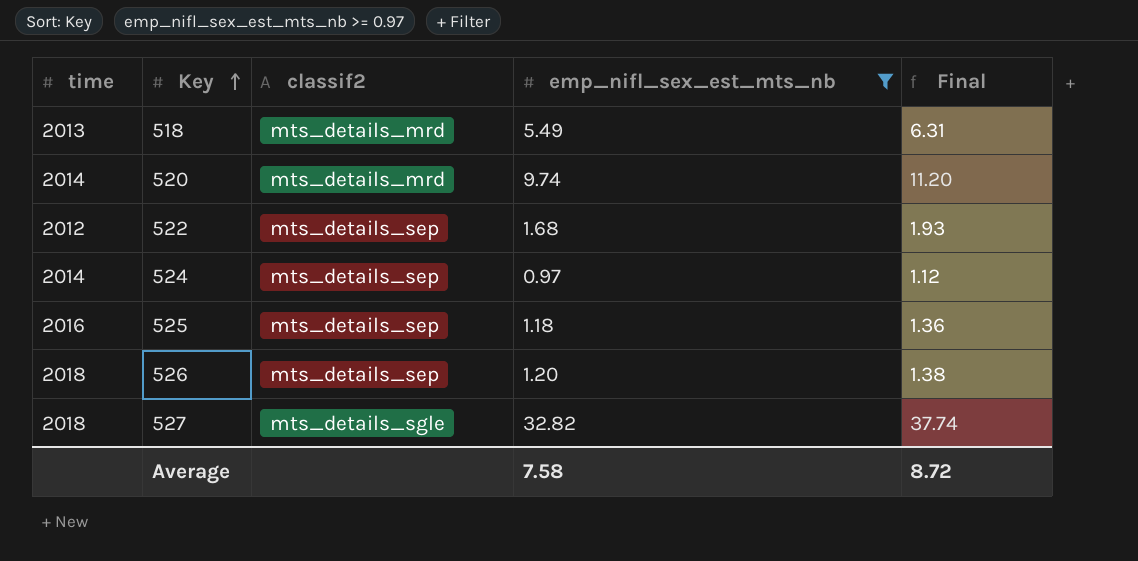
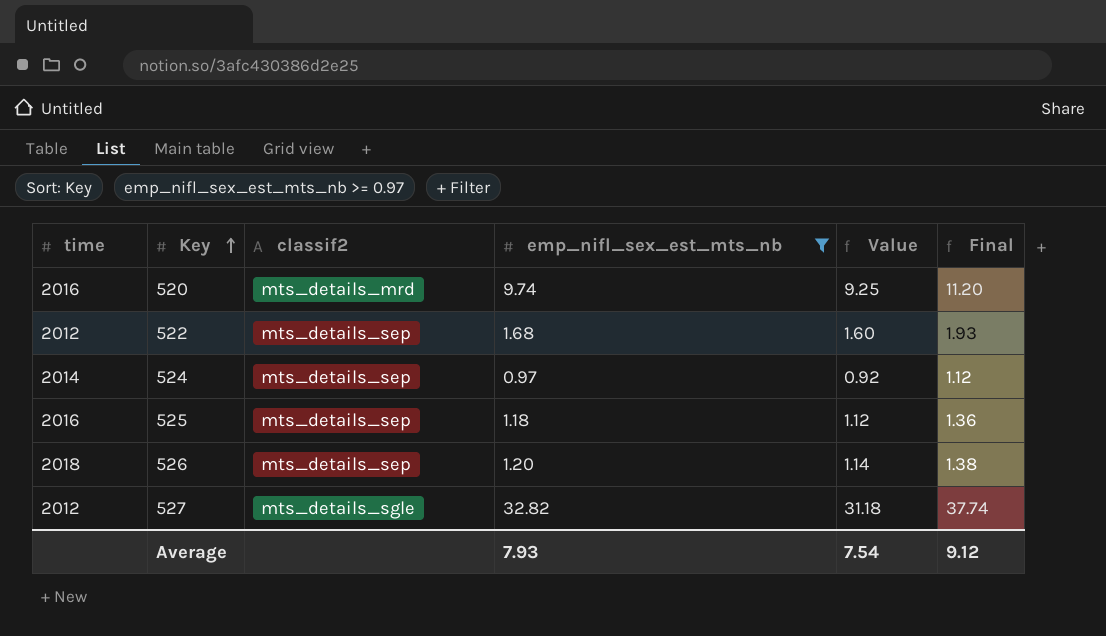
column Value | formula: none -> [emp_nifl_sex_est_mts_nb] * 0.95
row 518: 2013 | mts_details_mrd | 5.49 | 6.31 -> none
520 | time: 2014 -> 2016
527 | time: 2018 -> 2012
Average | emp_nifl_sex_est_mts_nb: 7.58 -> 7.93
Average | Final: 8.72 -> 9.12

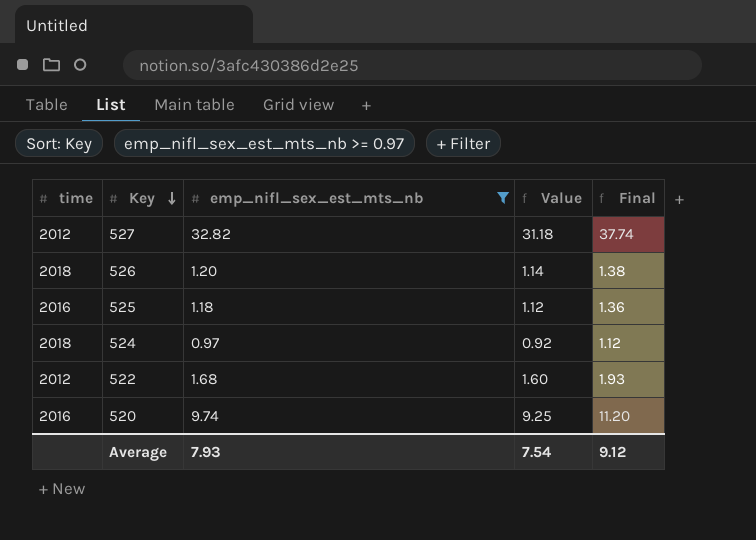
row order: Key ascending -> Key descending
column classif2 | position: 3 -> none
524 | time: 2014 -> 2018

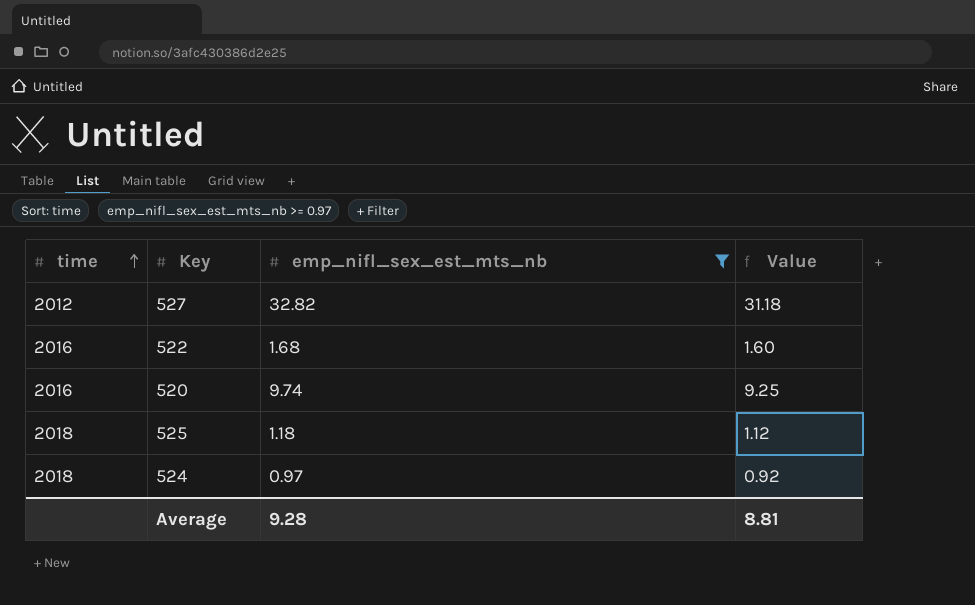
row order: Key descending -> time ascending
column Final | formula: [emp_nifl_sex_est_mts_nb] * 1.15 -> none
row 526: 2018 | 1.20 | 1.14 | 1.38 -> none
522 | time: 2012 -> 2016
525 | time: 2016 -> 2018
Average | emp_nifl_sex_est_mts_nb: 7.93 -> 9.28
Average | Value: 7.54 -> 8.81

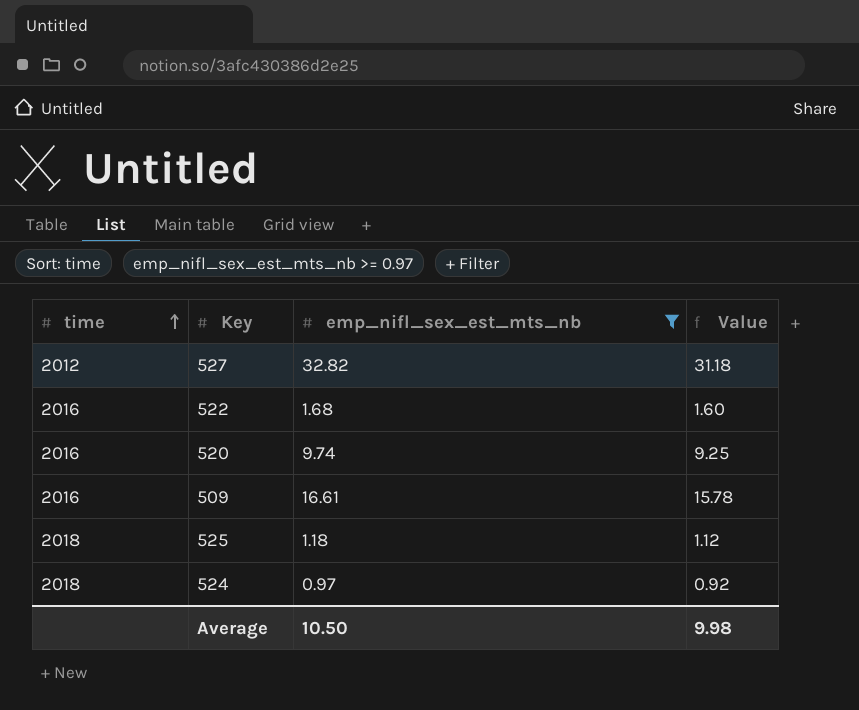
row 509: none -> 2016 | 16.61 | 15.78
Average | emp_nifl_sex_est_mts_nb: 9.28 -> 10.50
Average | Value: 8.81 -> 9.98

